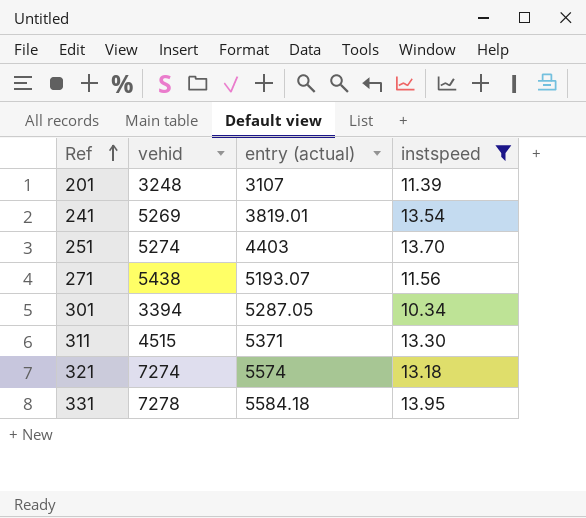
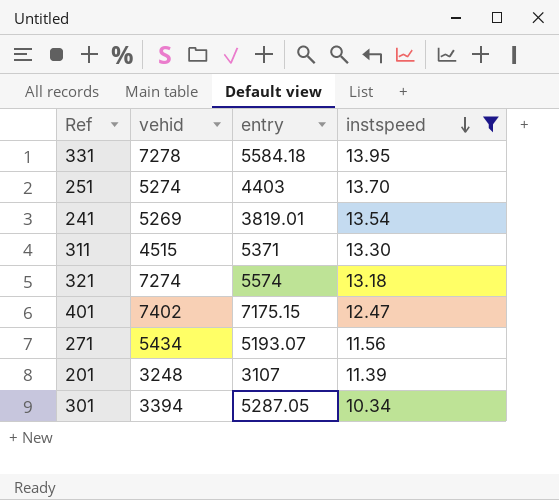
row order: Ref ascending -> instspeed descending
column name: entry (actual) -> entry
row 401: none -> 7402 | 7175.15 | 12.47
271 | vehid: 5438 -> 5434

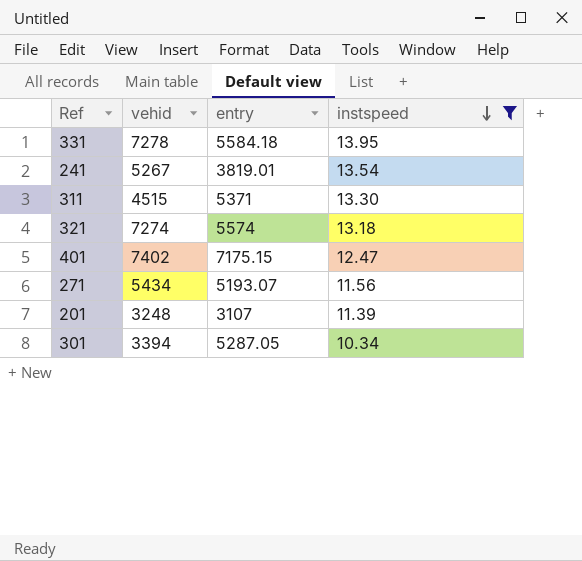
row 251: 5274 | 4403 | 13.70 -> none
241 | vehid: 5269 -> 5267

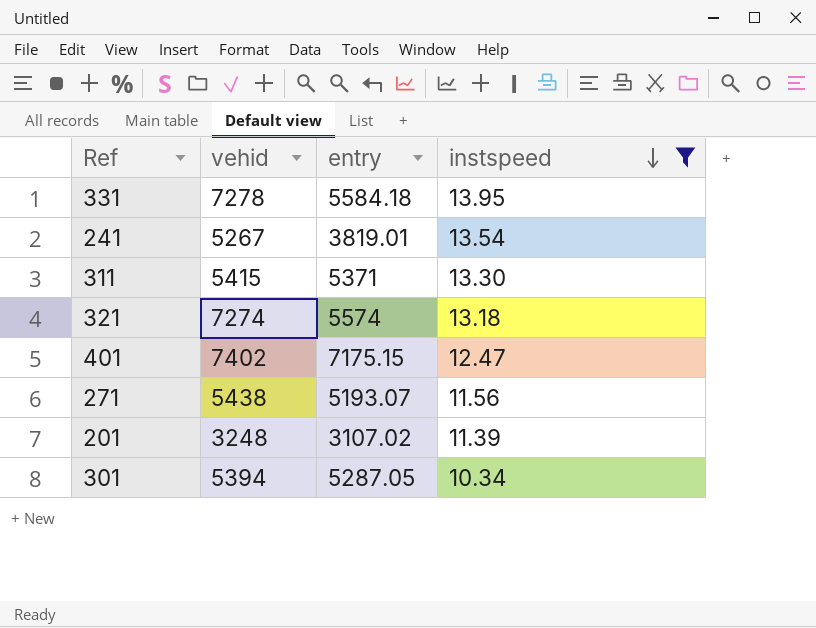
311 | vehid: 4515 -> 5415
271 | vehid: 5434 -> 5438
201 | entry: 3107 -> 3107.02
301 | vehid: 3394 -> 5394

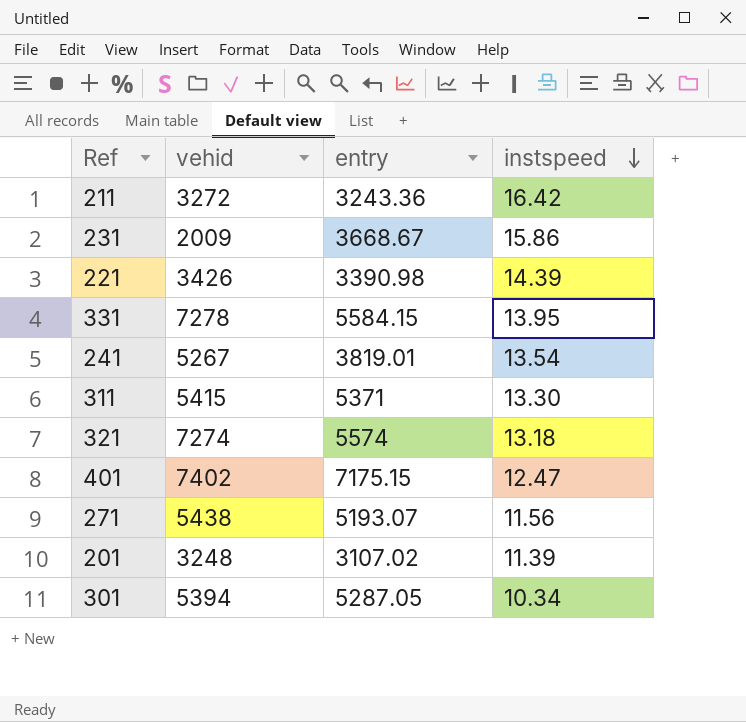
filter: instspeed <= 13.95 -> none
331 | entry: 5584.18 -> 5584.15

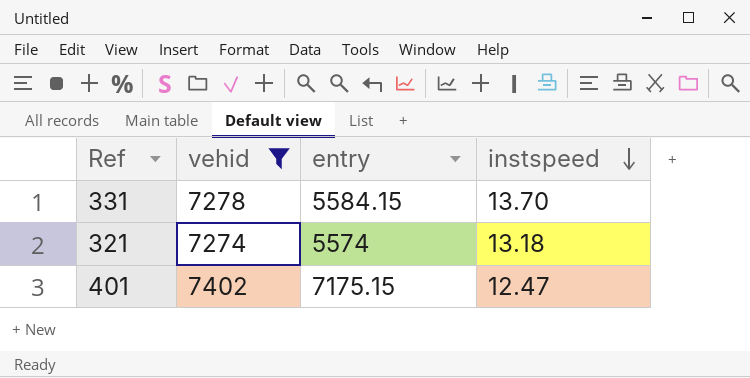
filter: none -> vehid >= 7274
331 | instspeed: 13.95 -> 13.70

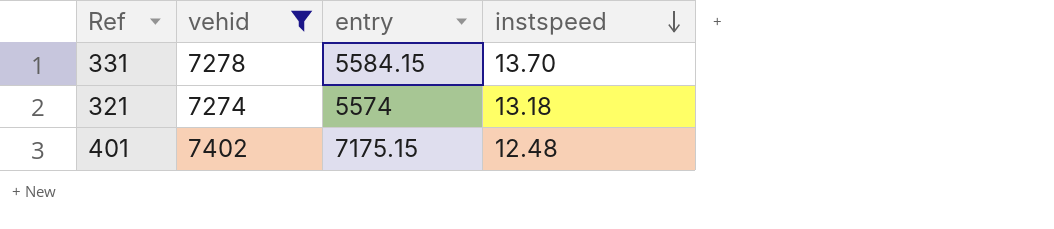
401 | instspeed: 12.47 -> 12.48

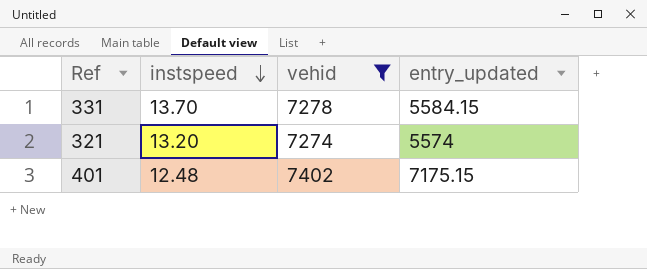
column instspeed | position: 4 -> 2
column name: entry -> entry_updated
321 | instspeed: 13.18 -> 13.20

